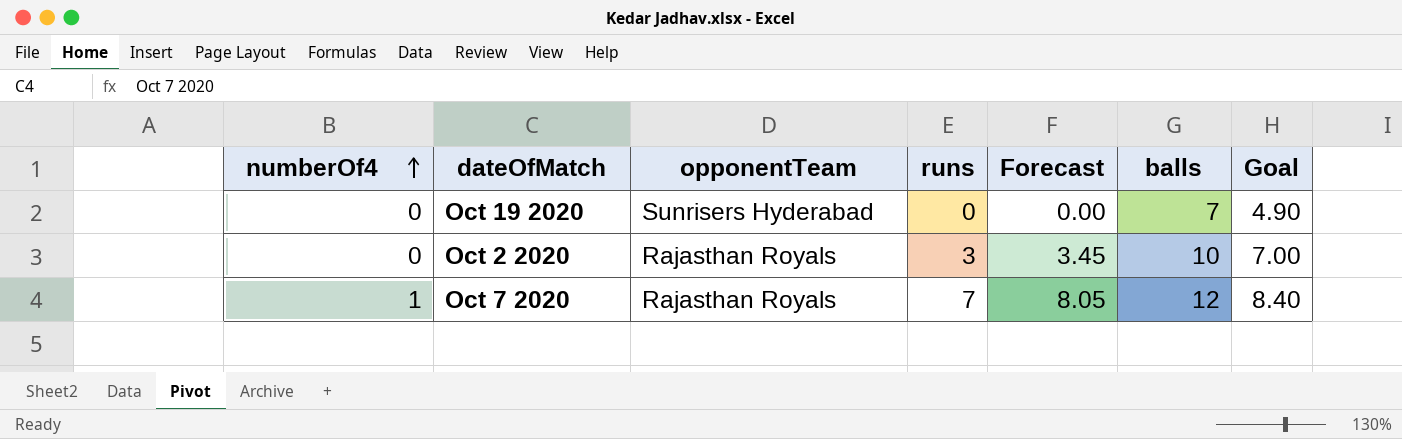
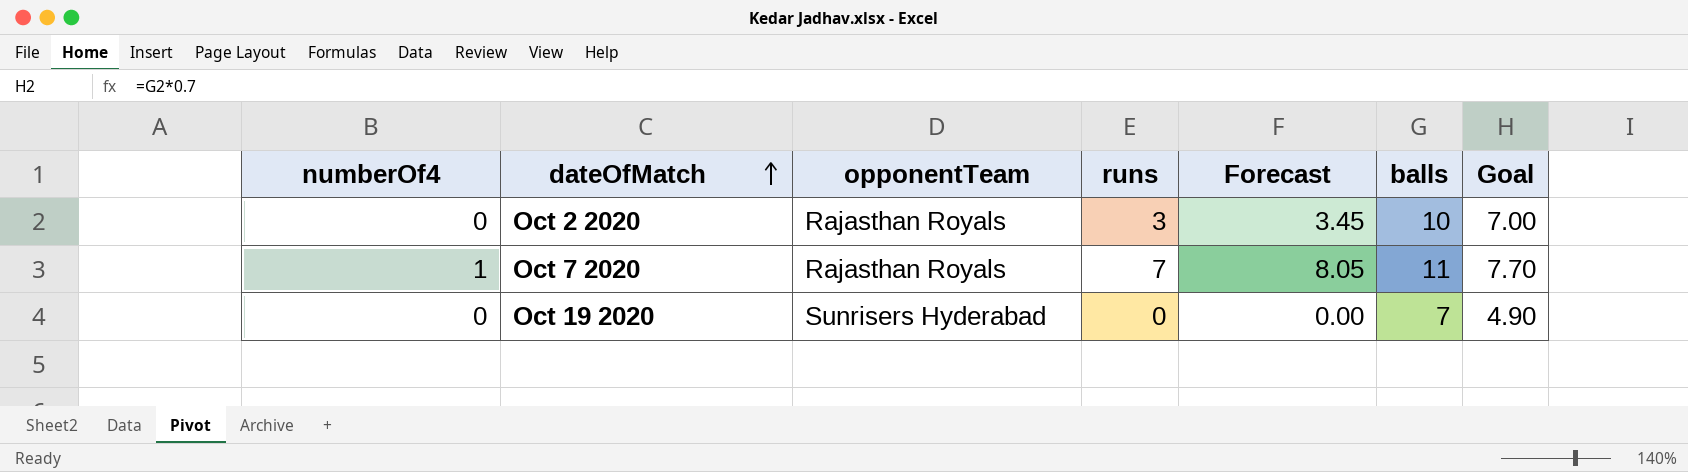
row order: numberOf4 ascending -> dateOfMatch ascending
Oct 7 2020 | balls: 12 -> 11
Oct 7 2020 | Goal: 8.40 -> 7.70

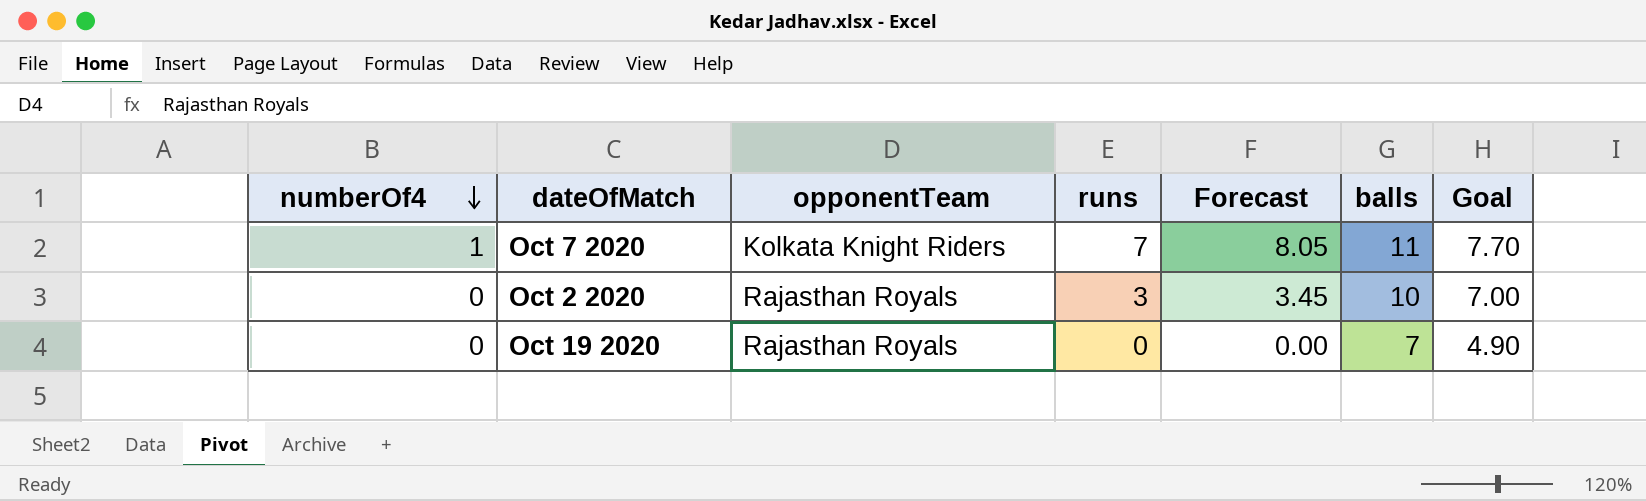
row order: dateOfMatch ascending -> numberOf4 descending
Oct 7 2020 | opponentTeam: Rajasthan Royals -> Kolkata Knight Riders
Oct 19 2020 | opponentTeam: Sunrisers Hyderabad -> Rajasthan Royals

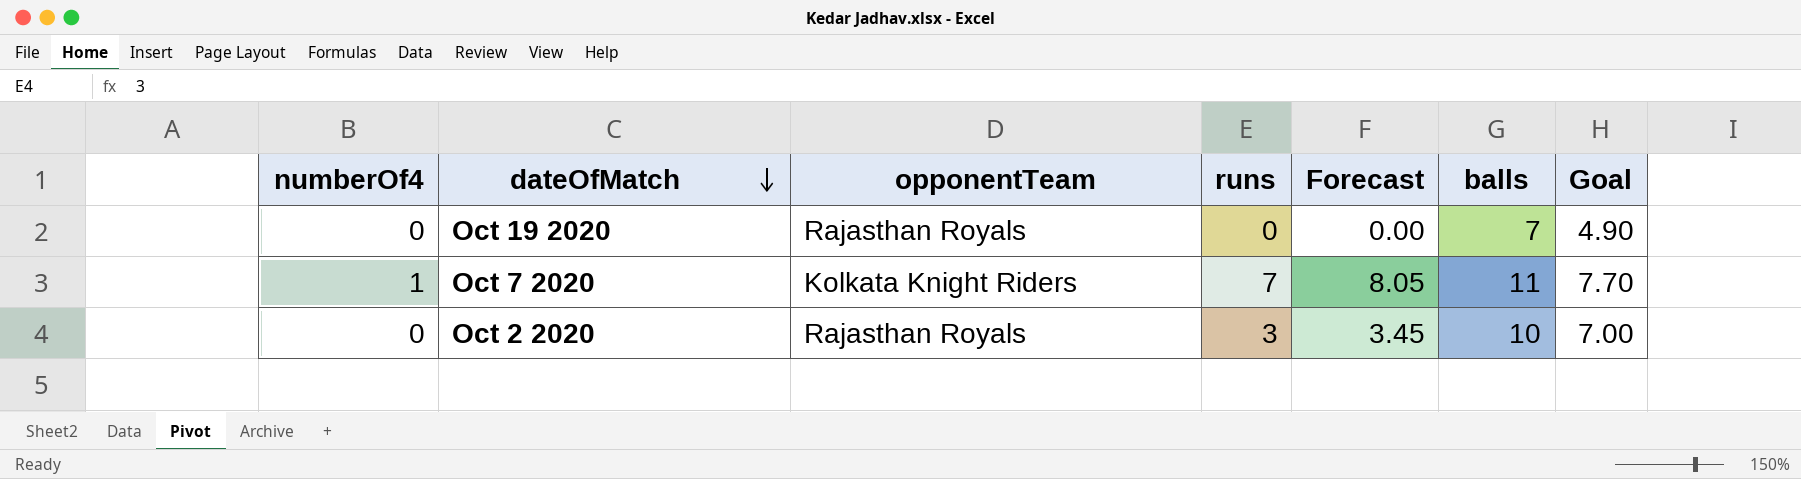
row order: numberOf4 descending -> dateOfMatch descending

